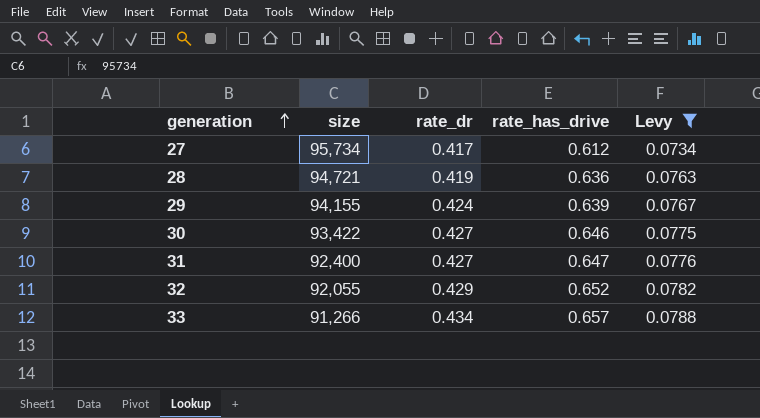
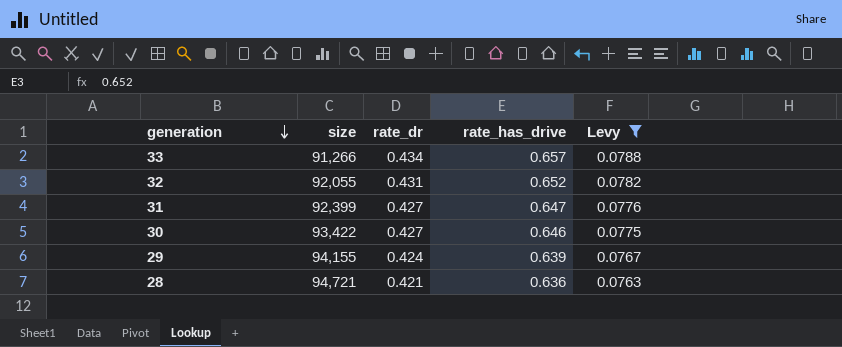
row order: generation ascending -> generation descending
row 27: 95,734 | 0.417 | 0.612 | 0.0734 -> none
32 | rate_dr: 0.429 -> 0.431
31 | size: 92,400 -> 92,399
28 | rate_dr: 0.419 -> 0.421

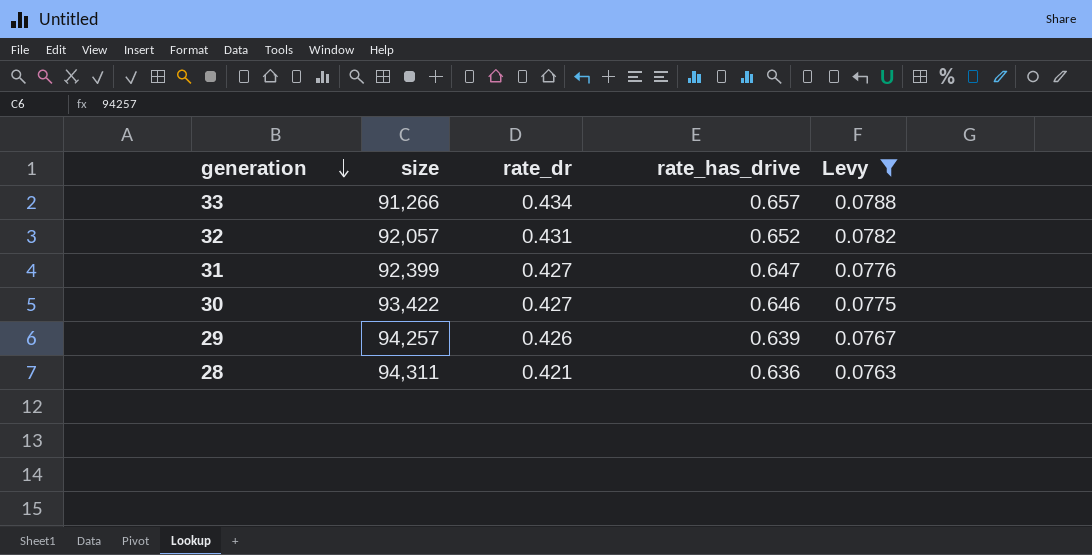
32 | size: 92,055 -> 92,057
29 | size: 94,155 -> 94,257
29 | rate_dr: 0.424 -> 0.426
28 | size: 94,721 -> 94,311

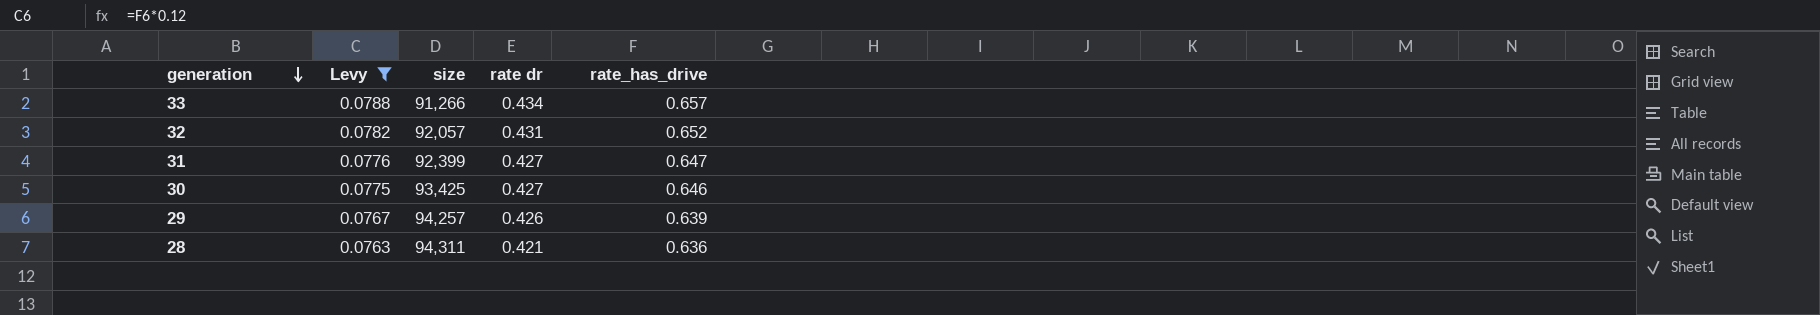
column Levy | position: 5 -> 2
column name: rate_dr -> rate dr
30 | size: 93,422 -> 93,425

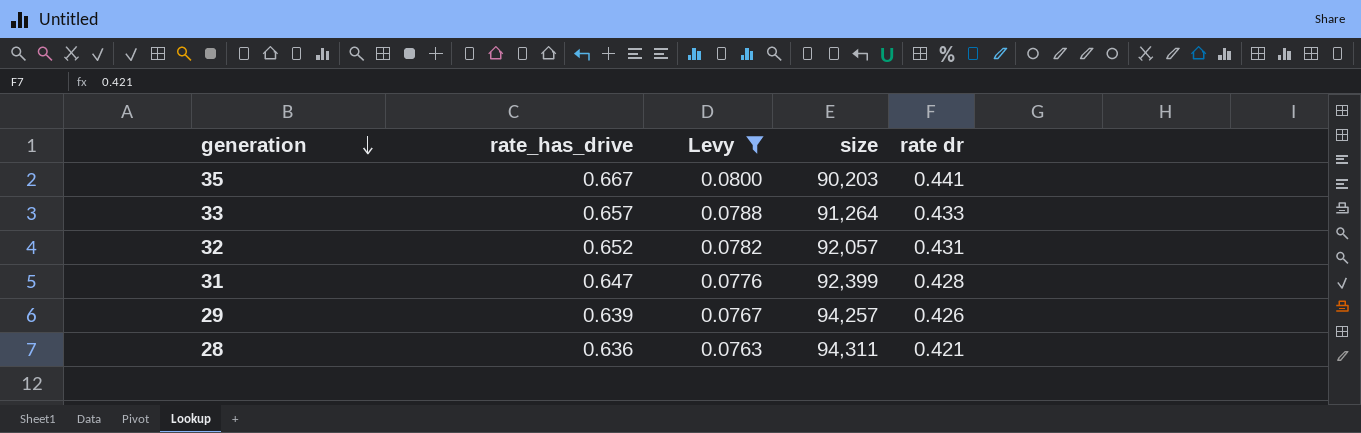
column rate_has_drive | position: 5 -> 2
row 30: 0.0775 | 93,425 | 0.427 | 0.646 -> none
row 35: none -> 0.667 | 0.0800 | 90,203 | 0.441
33 | size: 91,266 -> 91,264
33 | rate dr: 0.434 -> 0.433
31 | rate dr: 0.427 -> 0.428

